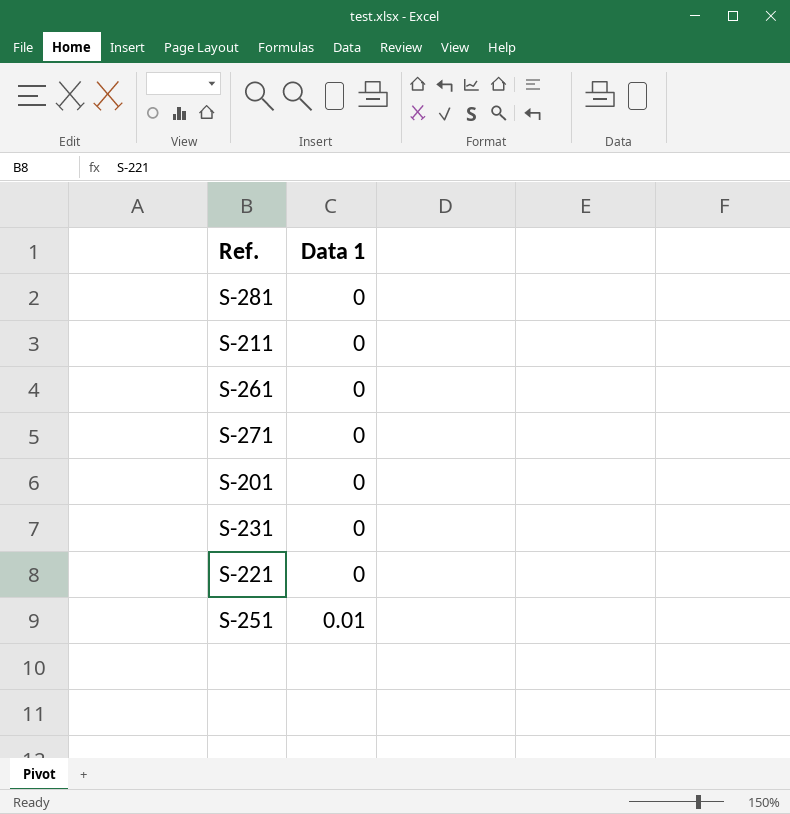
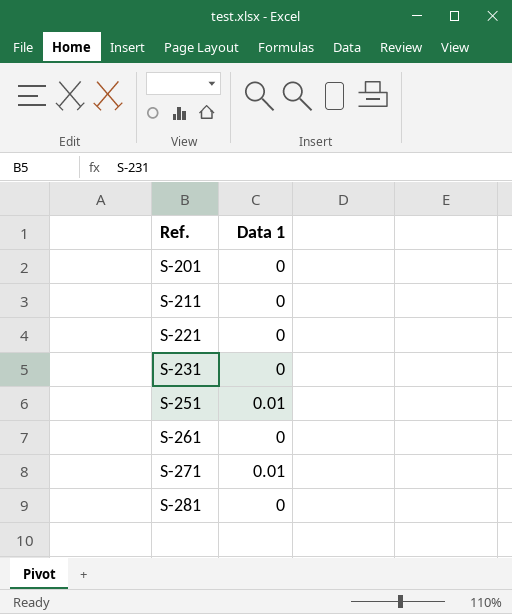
row order: Data 1 ascending -> Ref. ascending
S-271 | Data 1: 0 -> 0.01

